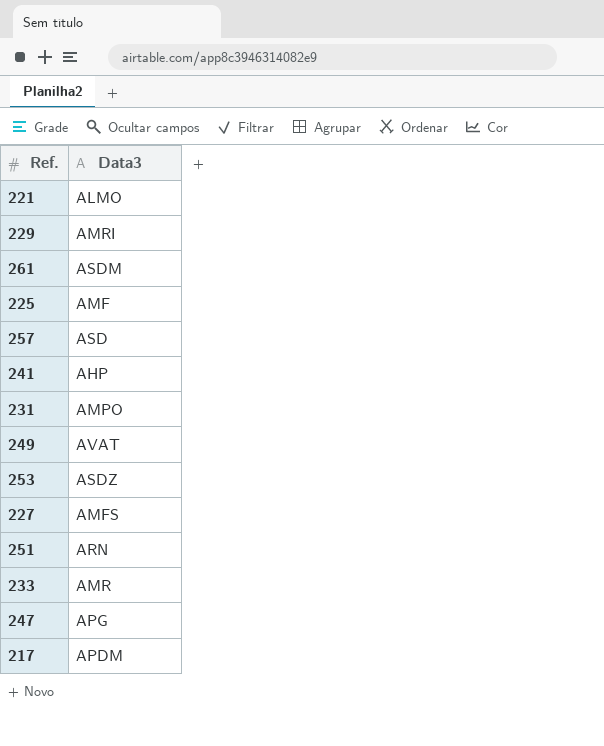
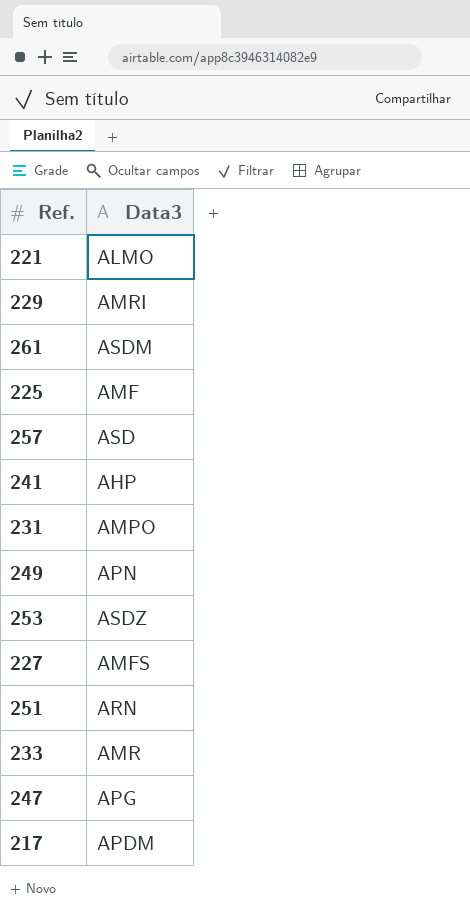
249 | Data3: AVAT -> APN

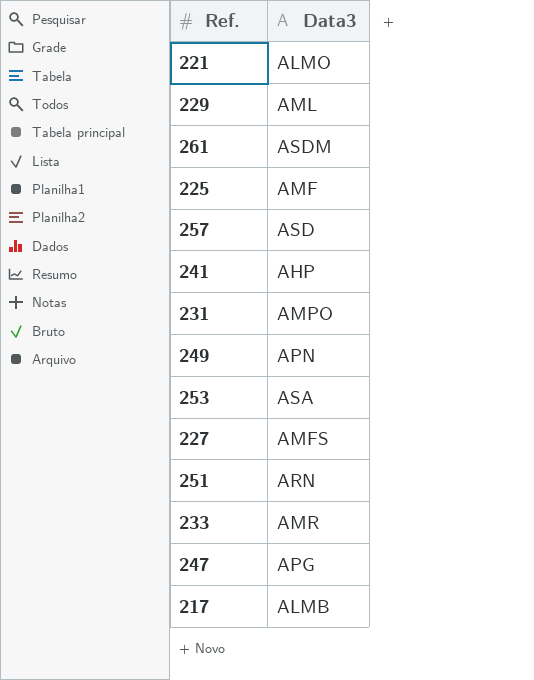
229 | Data3: AMRI -> AML
253 | Data3: ASDZ -> ASA
217 | Data3: APDM -> ALMB

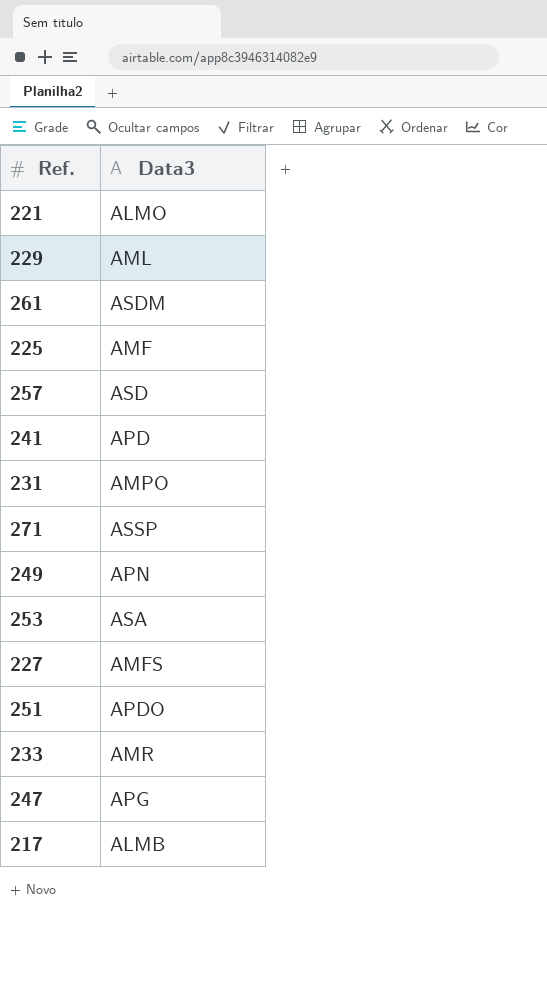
241 | Data3: AHP -> APD
row 271: none -> ASSP
251 | Data3: ARN -> APDO

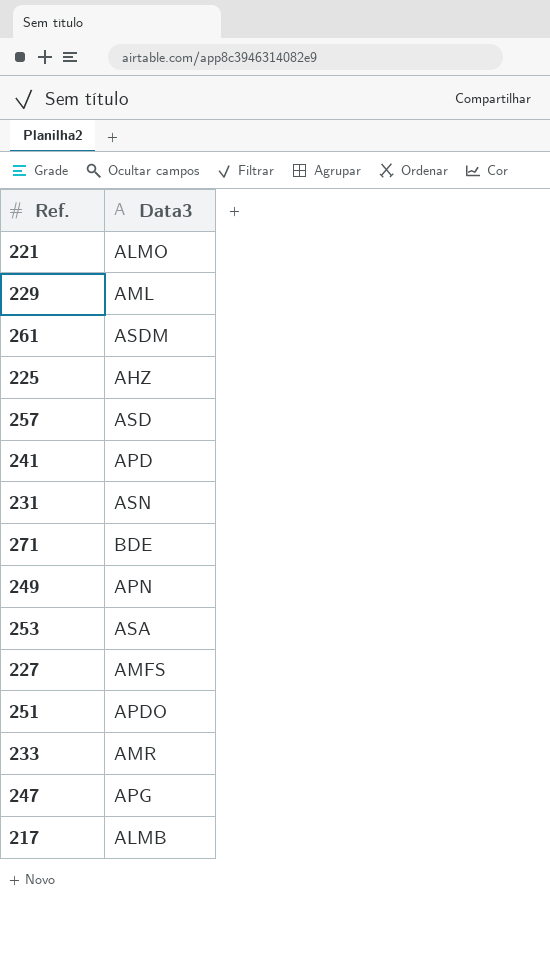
225 | Data3: AMF -> AHZ
231 | Data3: AMPO -> ASN
271 | Data3: ASSP -> BDE

